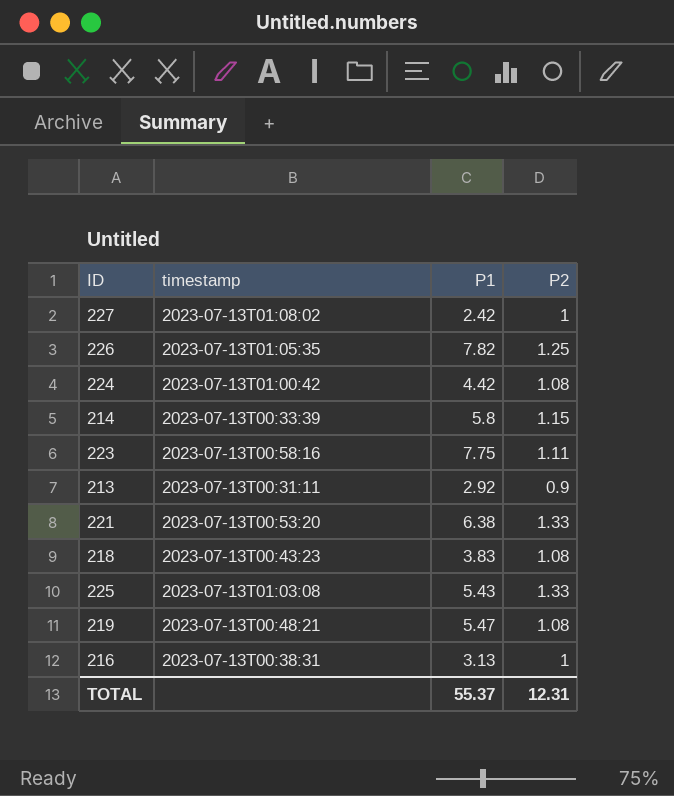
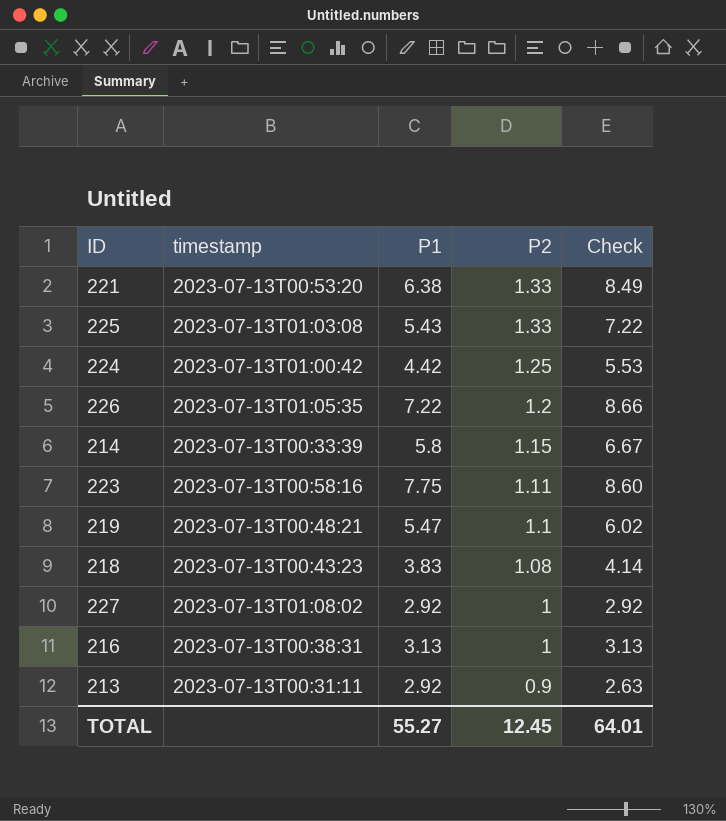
row order: none -> P2 descending
column Check | formula: none -> [P1] * [P2]
224 | P2: 1.08 -> 1.25
226 | P1: 7.82 -> 7.22
226 | P2: 1.25 -> 1.2
219 | P2: 1.08 -> 1.1
227 | P1: 2.42 -> 2.92
TOTAL | P1: 55.37 -> 55.27
TOTAL | P2: 12.31 -> 12.45

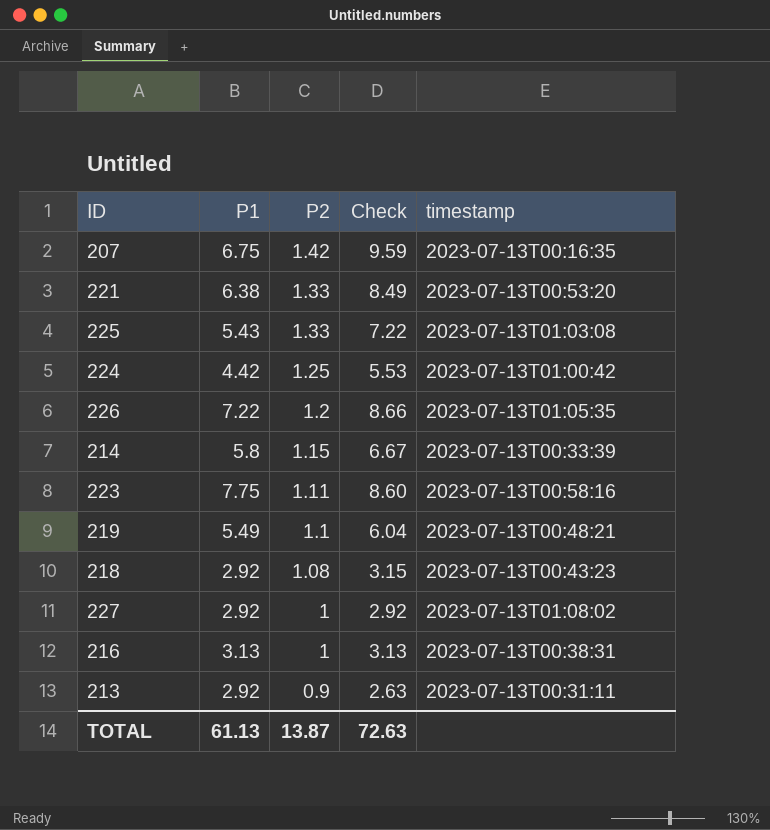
column timestamp | position: 2 -> 5
row 207: none -> 6.75 | 1.42 | 9.59 | 2023-07-13T00:16:35
219 | P1: 5.47 -> 5.49
219 | Check: 6.02 -> 6.04
218 | P1: 3.83 -> 2.92
218 | Check: 4.14 -> 3.15
TOTAL | P1: 55.27 -> 61.13
TOTAL | P2: 12.45 -> 13.87
TOTAL | Check: 64.01 -> 72.63

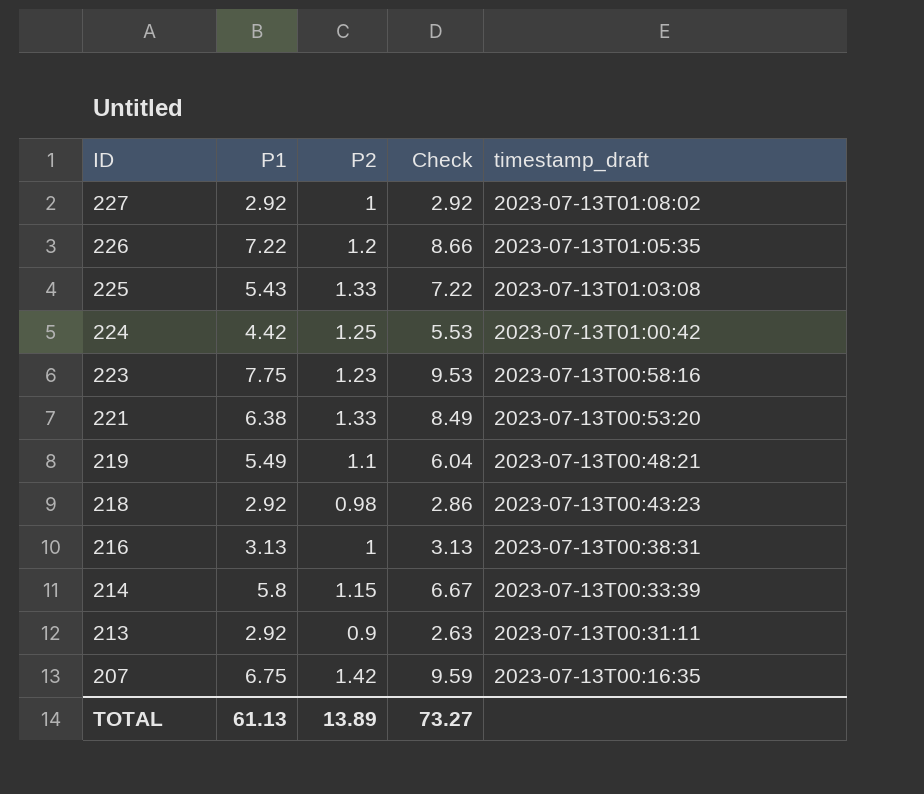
row order: P2 descending -> ID descending
column name: timestamp -> timestamp_draft
223 | P2: 1.11 -> 1.23
223 | Check: 8.60 -> 9.53
218 | P2: 1.08 -> 0.98
218 | Check: 3.15 -> 2.86
TOTAL | P2: 13.87 -> 13.89
TOTAL | Check: 72.63 -> 73.27

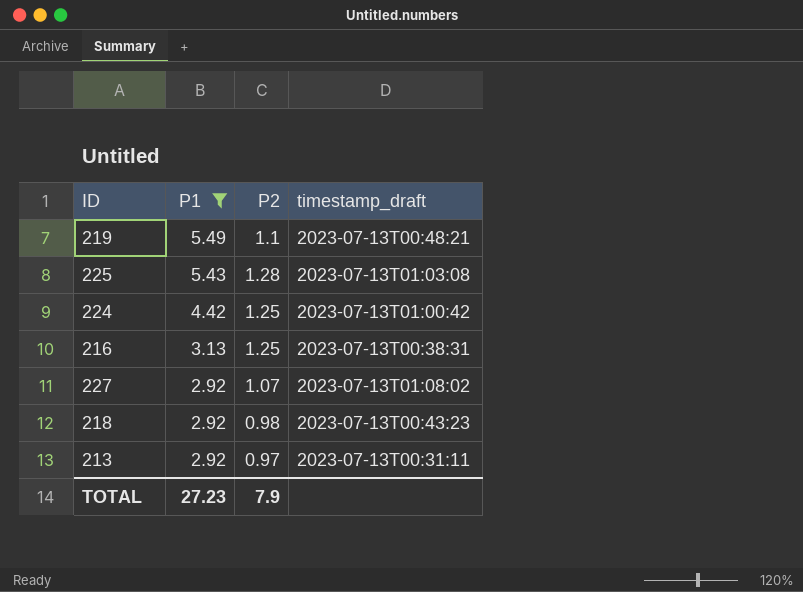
filter: none -> P1 <= 5.49
row order: ID descending -> P1 descending
column Check | formula: [P1] * [P2] -> none
225 | P2: 1.33 -> 1.28
216 | P2: 1 -> 1.25
227 | P2: 1 -> 1.07
213 | P2: 0.9 -> 0.97
TOTAL | P1: 61.13 -> 27.23
TOTAL | P2: 13.89 -> 7.9

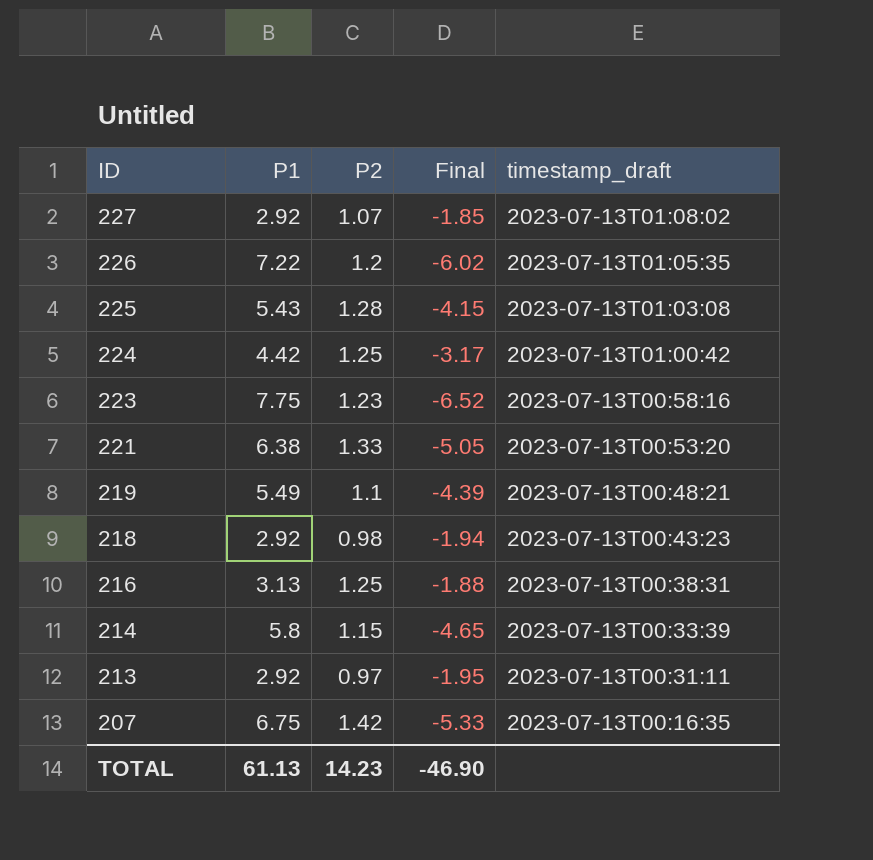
filter: P1 <= 5.49 -> none
row order: P1 descending -> ID descending
column Final | formula: none -> [P2] - [P1]
TOTAL | P1: 27.23 -> 61.13
TOTAL | P2: 7.9 -> 14.23

